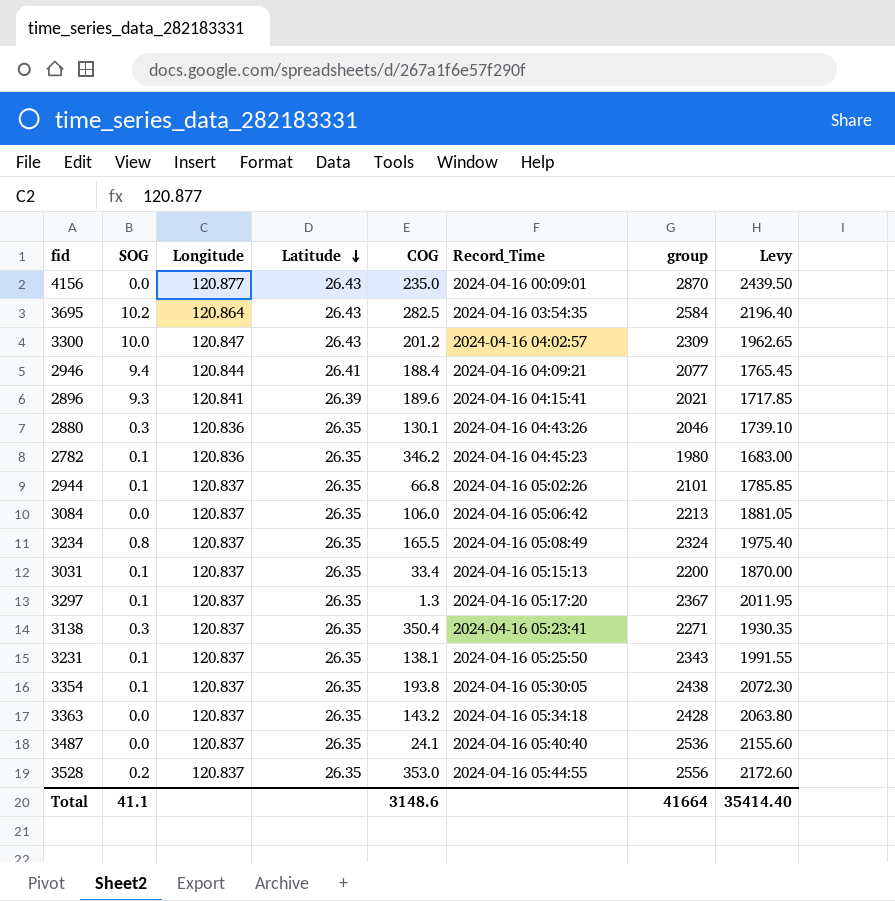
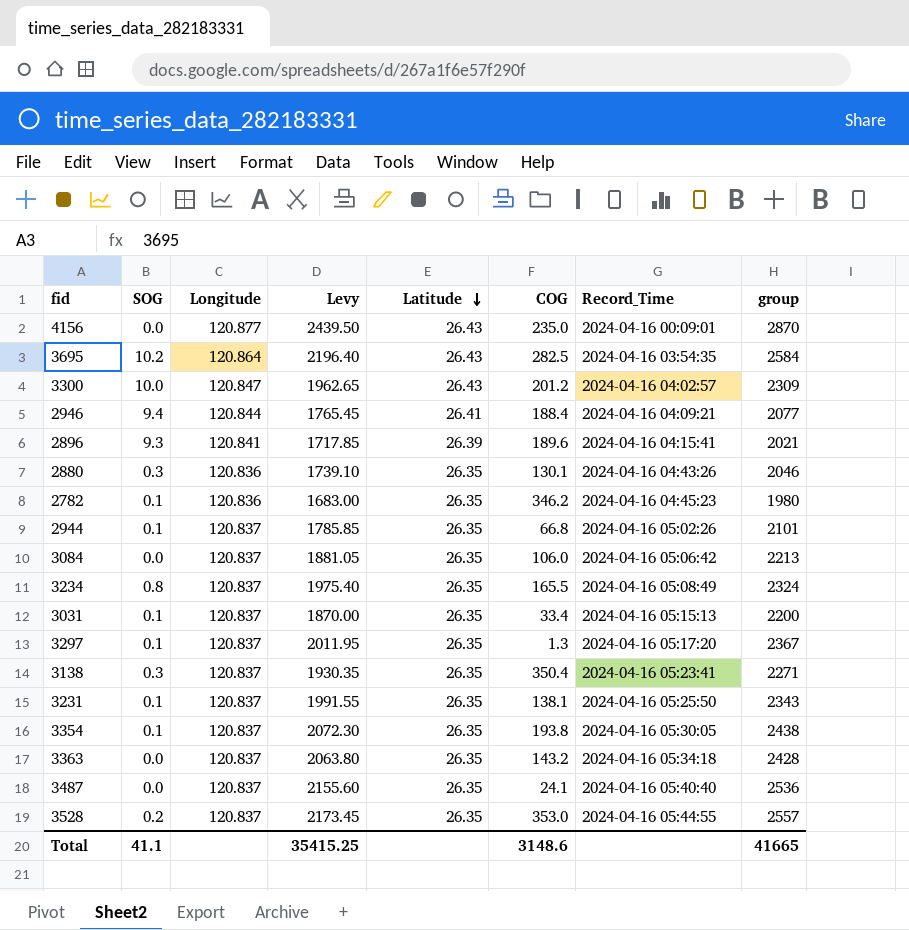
column Levy | position: 8 -> 4
3528 | Levy: 2172.60 -> 2173.45
3528 | group: 2556 -> 2557
Total | Levy: 35414.40 -> 35415.25
Total | group: 41664 -> 41665

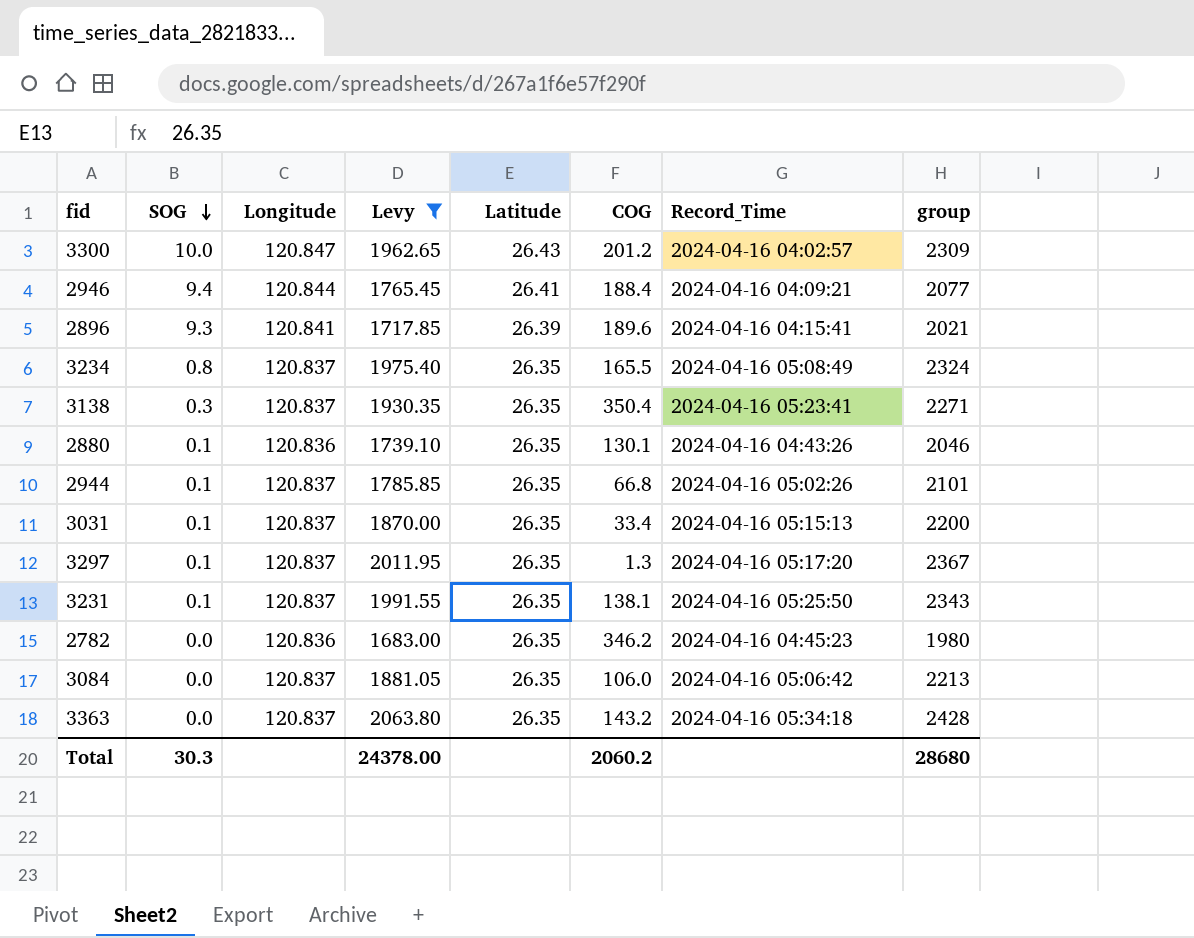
filter: none -> Levy <= 2063.80
row order: Latitude descending -> SOG descending
2880 | SOG: 0.3 -> 0.1
2782 | SOG: 0.1 -> 0.0
Total | SOG: 41.1 -> 30.3
Total | Levy: 35415.25 -> 24378.00
Total | COG: 3148.6 -> 2060.2
Total | group: 41665 -> 28680

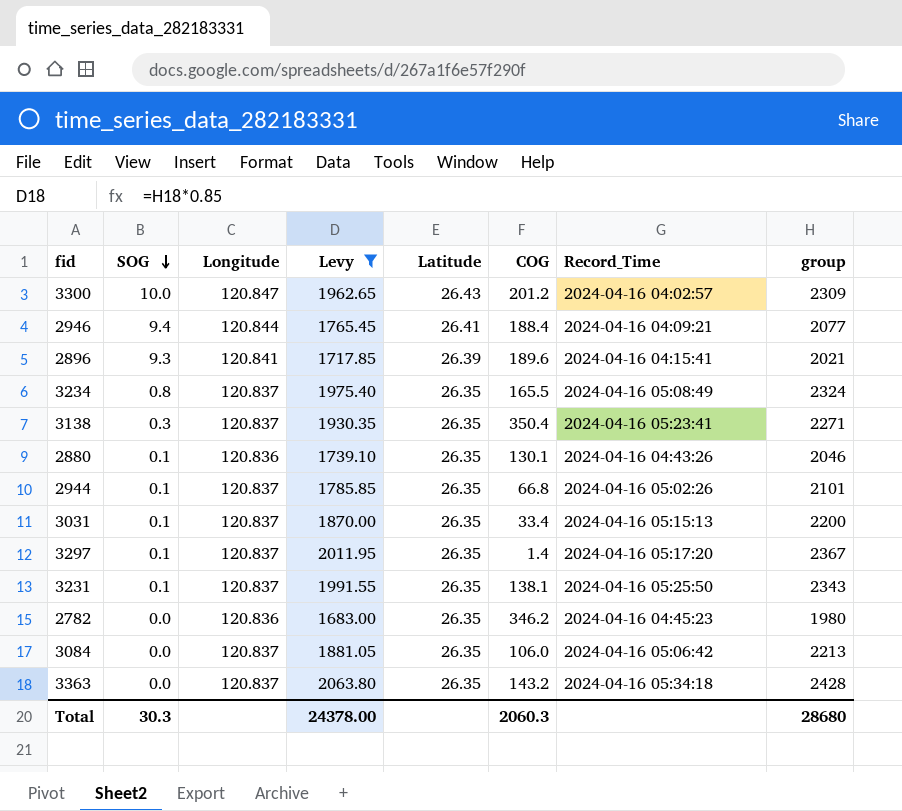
3297 | COG: 1.3 -> 1.4
Total | COG: 2060.2 -> 2060.3

